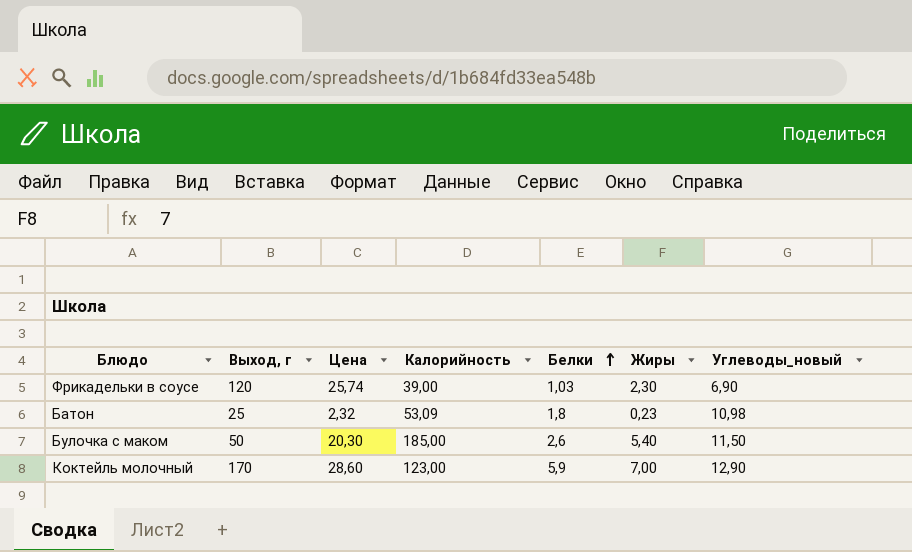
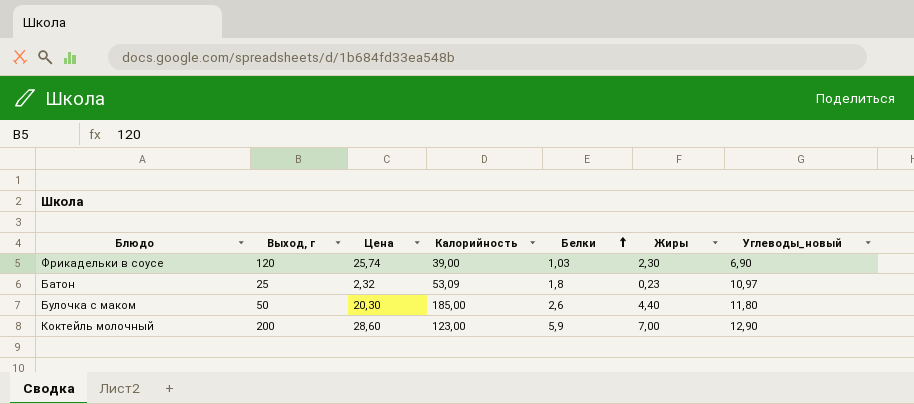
Батон | Углеводы_новый: 10,98 -> 10,97
Булочка с маком | Жиры: 5,40 -> 4,40
Булочка с маком | Углеводы_новый: 11,50 -> 11,80
Коктейль молочный | Выход, г: 170 -> 200

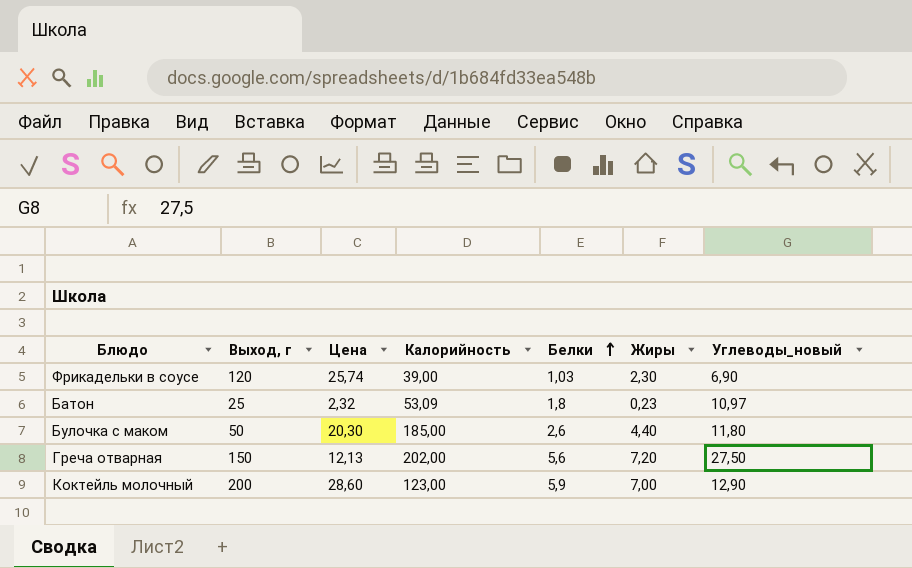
row Греча отварная: none -> 150 | 12,13 | 202,00 | 5,6 | 7,20 | 27,50

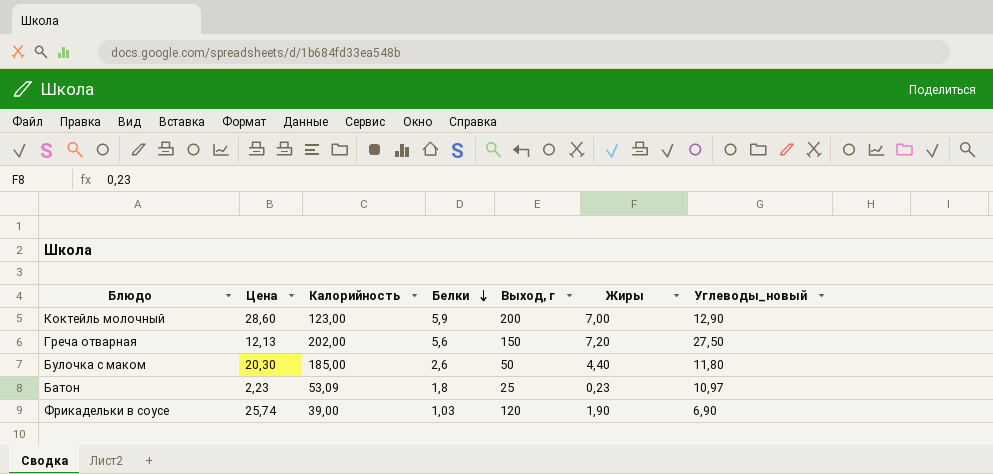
row order: Белки ascending -> Белки descending
column Выход, г | position: 2 -> 5
Батон | Цена: 2,32 -> 2,23
Фрикадельки в соусе | Жиры: 2,30 -> 1,90

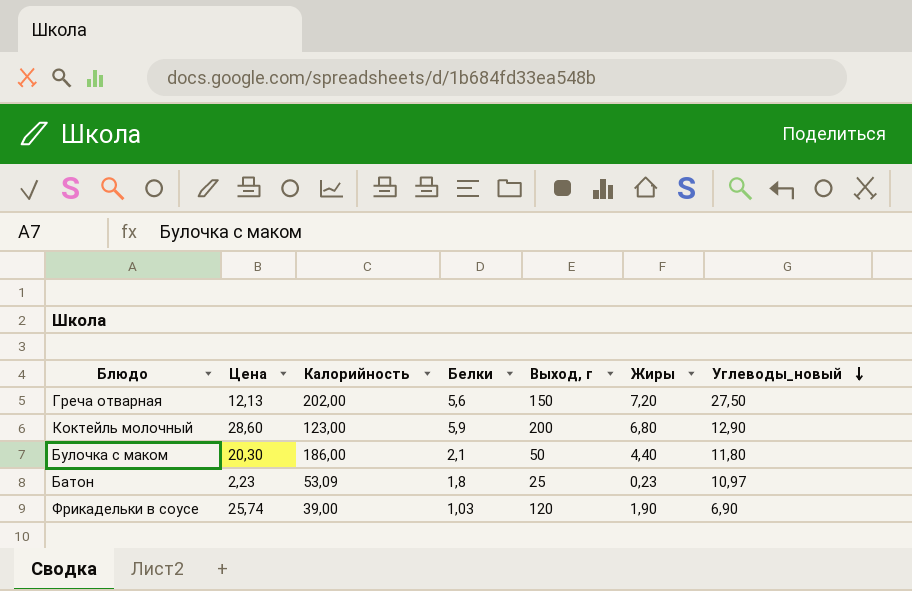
row order: Белки descending -> Углеводы_новый descending
Коктейль молочный | Жиры: 7,00 -> 6,80
Булочка с маком | Калорийность: 185,00 -> 186,00
Булочка с маком | Белки: 2,6 -> 2,1

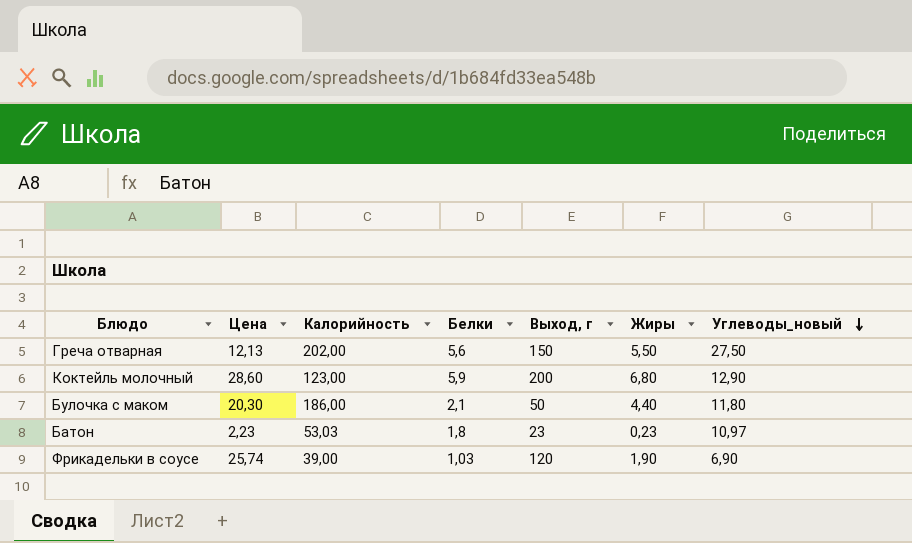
Греча отварная | Жиры: 7,20 -> 5,50
Батон | Калорийность: 53,09 -> 53,03
Батон | Выход, г: 25 -> 23

